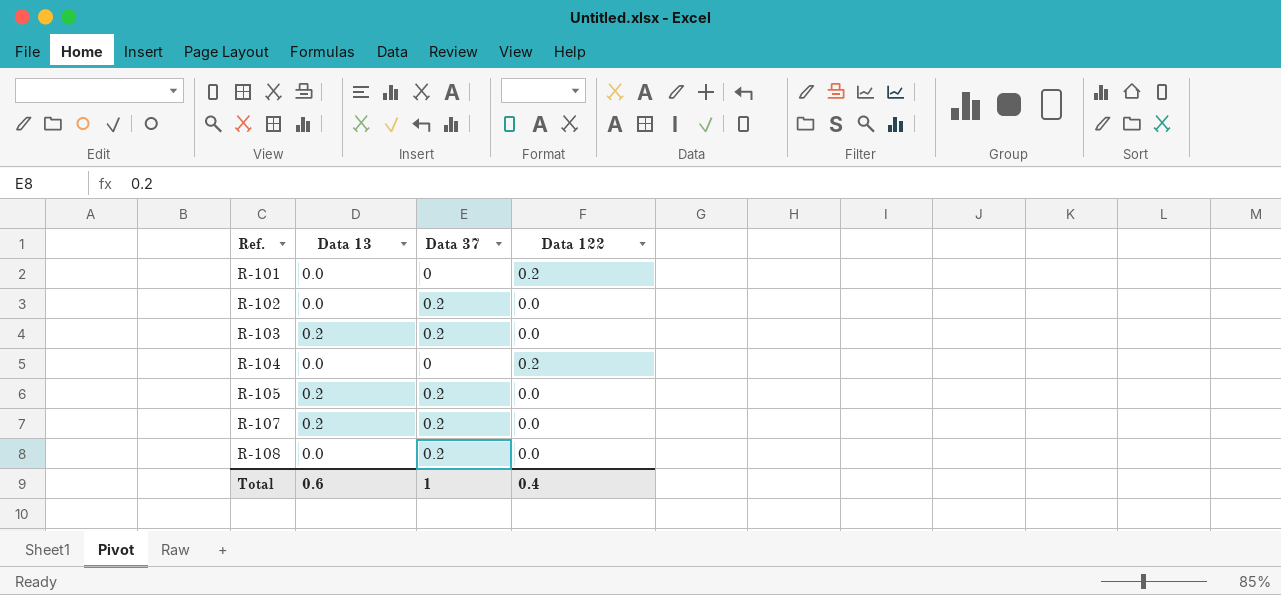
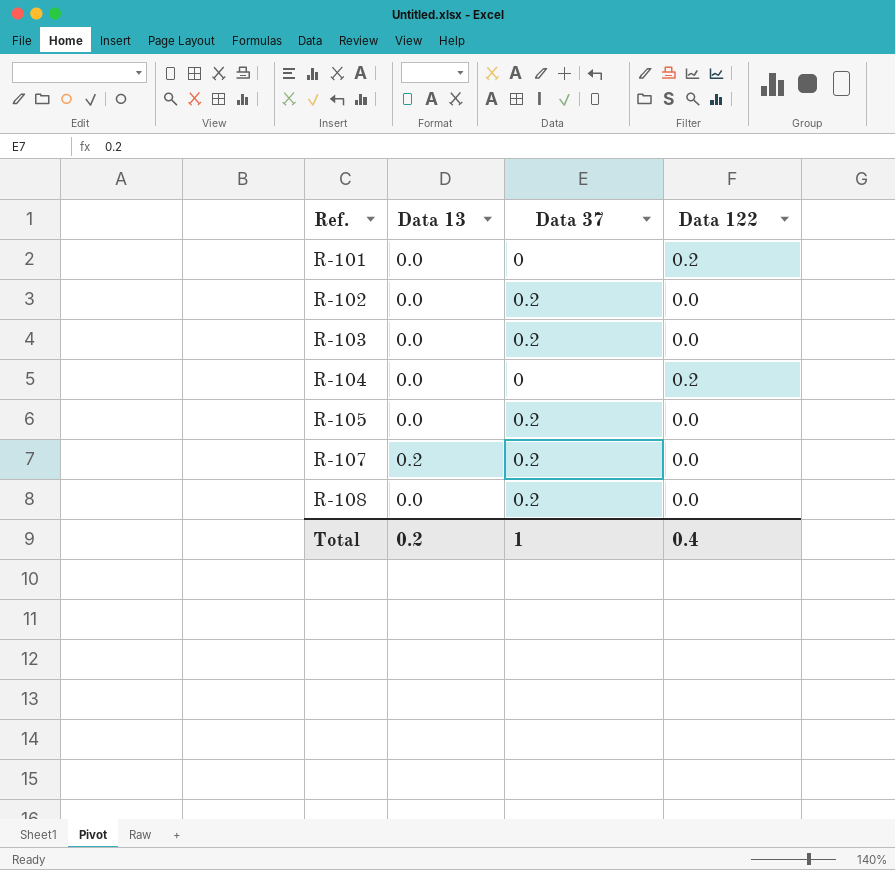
R-103 | Data 13: 0.2 -> 0.0
R-105 | Data 13: 0.2 -> 0.0
Total | Data 13: 0.6 -> 0.2

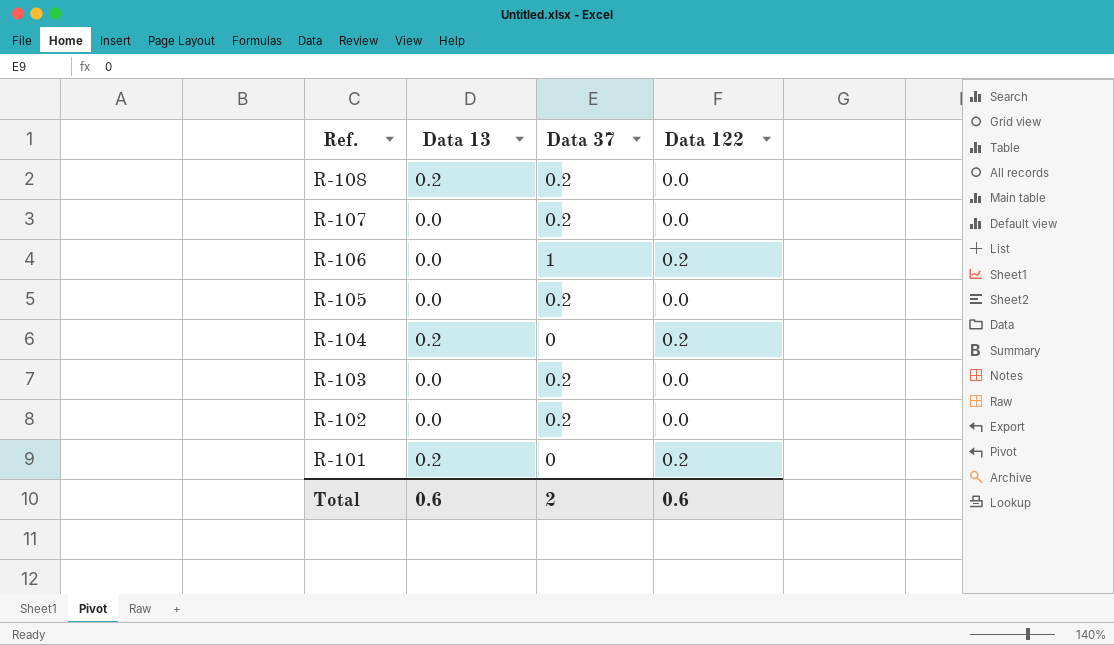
row order: Ref. ascending -> Ref. descending
R-108 | Data 13: 0.0 -> 0.2
R-107 | Data 13: 0.2 -> 0.0
row R-106: none -> 0.0 | 1 | 0.2
R-104 | Data 13: 0.0 -> 0.2
R-101 | Data 13: 0.0 -> 0.2
Total | Data 13: 0.2 -> 0.6
Total | Data 37: 1 -> 2
Total | Data 122: 0.4 -> 0.6

